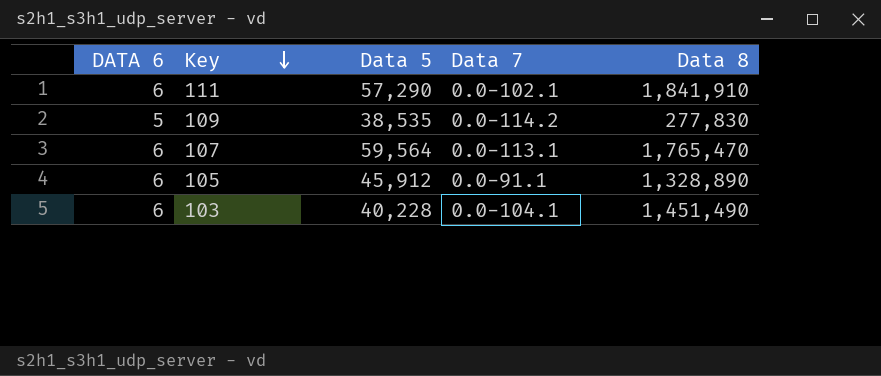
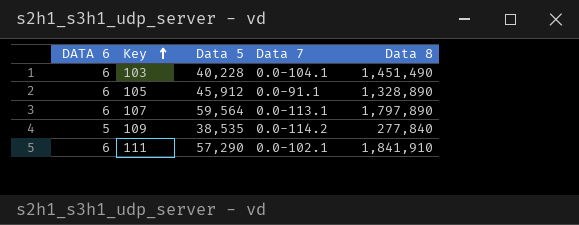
row order: Key descending -> Key ascending
107 | Data 8: 1,765,470 -> 1,797,890
109 | Data 8: 277,830 -> 277,840

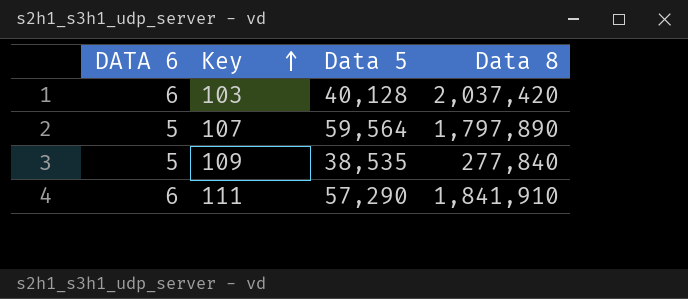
column Data 7 | position: 4 -> none
row 105: 6 | 45,912 | 0.0-91.1 | 1,328,890 -> none
103 | Data 5: 40,228 -> 40,128
103 | Data 8: 1,451,490 -> 2,037,420
107 | DATA 6: 6 -> 5

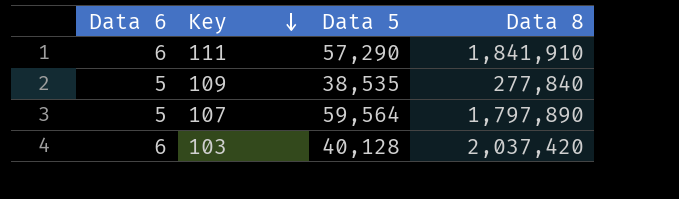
row order: Key ascending -> Key descending
column name: DATA 6 -> Data 6

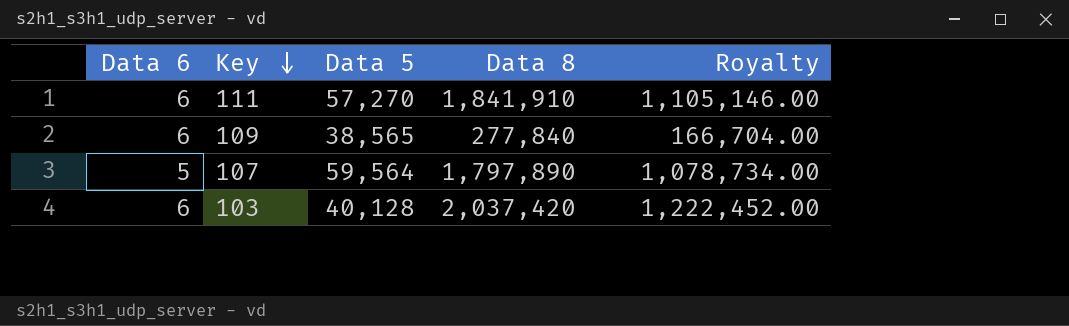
column Royalty | formula: none -> [Data 8] * 0.6
111 | Data 5: 57,290 -> 57,270
109 | Data 6: 5 -> 6
109 | Data 5: 38,535 -> 38,565

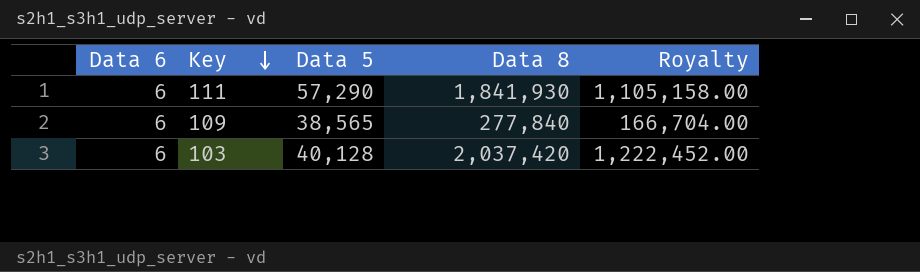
row 107: 5 | 59,564 | 1,797,890 | 1,078,734.00 -> none
111 | Data 5: 57,270 -> 57,290
111 | Data 8: 1,841,910 -> 1,841,930
111 | Royalty: 1,105,146.00 -> 1,105,158.00

